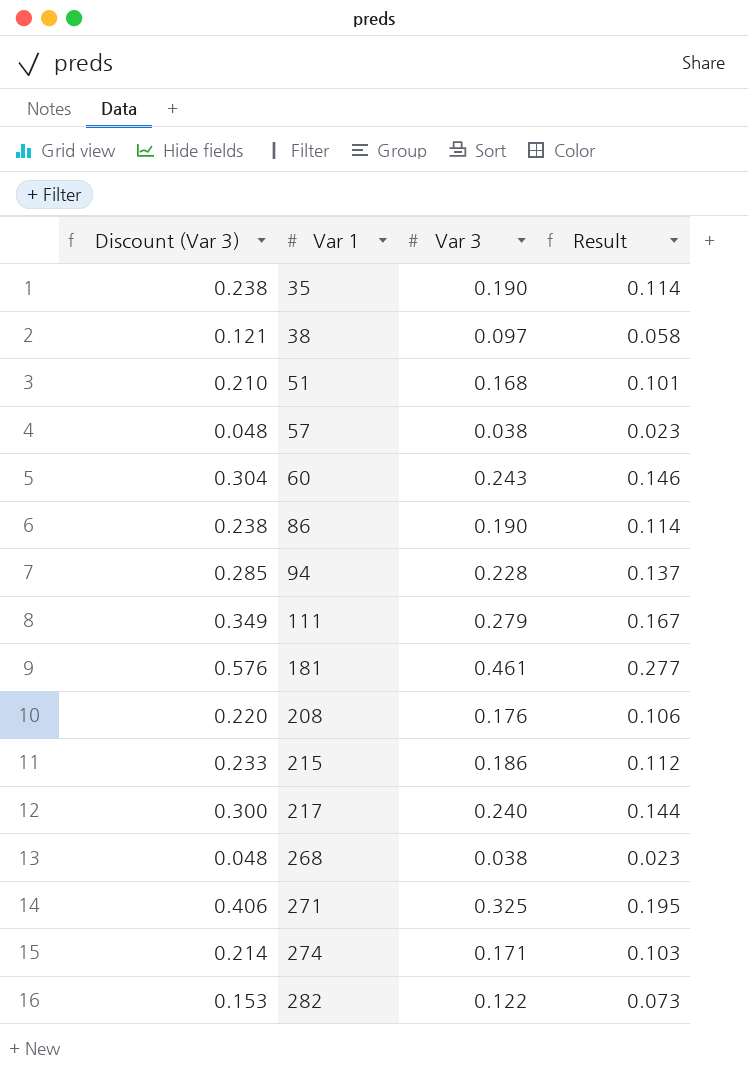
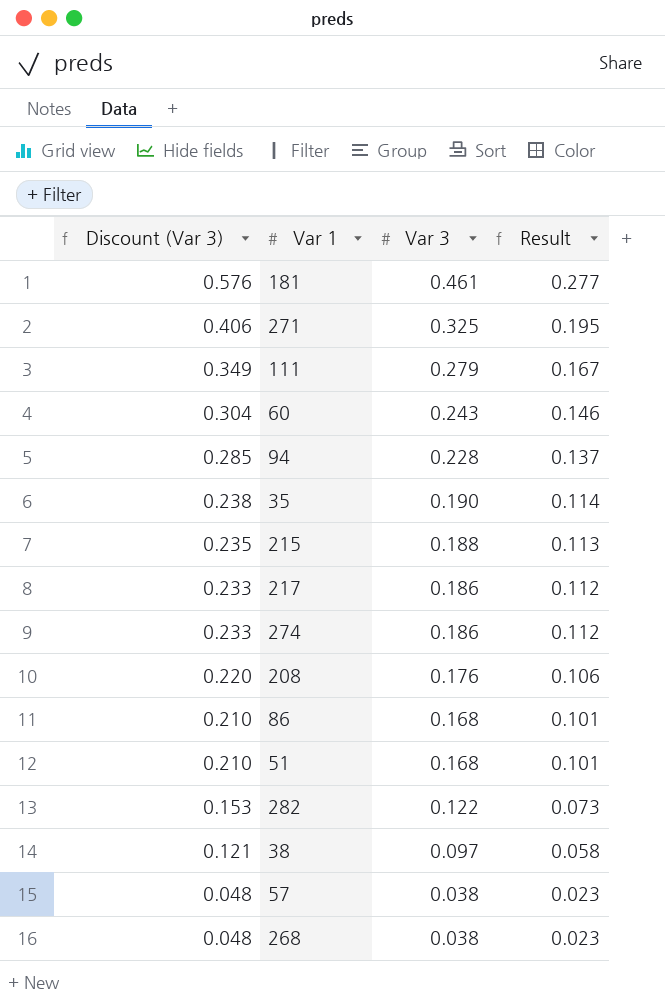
row order: Var 1 ascending -> Discount (Var 3) descending
215 | Discount (Var 3): 0.233 -> 0.235
215 | Var 3: 0.186 -> 0.188
215 | Result: 0.112 -> 0.113
217 | Discount (Var 3): 0.300 -> 0.233
217 | Var 3: 0.240 -> 0.186
217 | Result: 0.144 -> 0.112
274 | Discount (Var 3): 0.214 -> 0.233
274 | Var 3: 0.171 -> 0.186
274 | Result: 0.103 -> 0.112
86 | Discount (Var 3): 0.238 -> 0.210
86 | Var 3: 0.190 -> 0.168
86 | Result: 0.114 -> 0.101

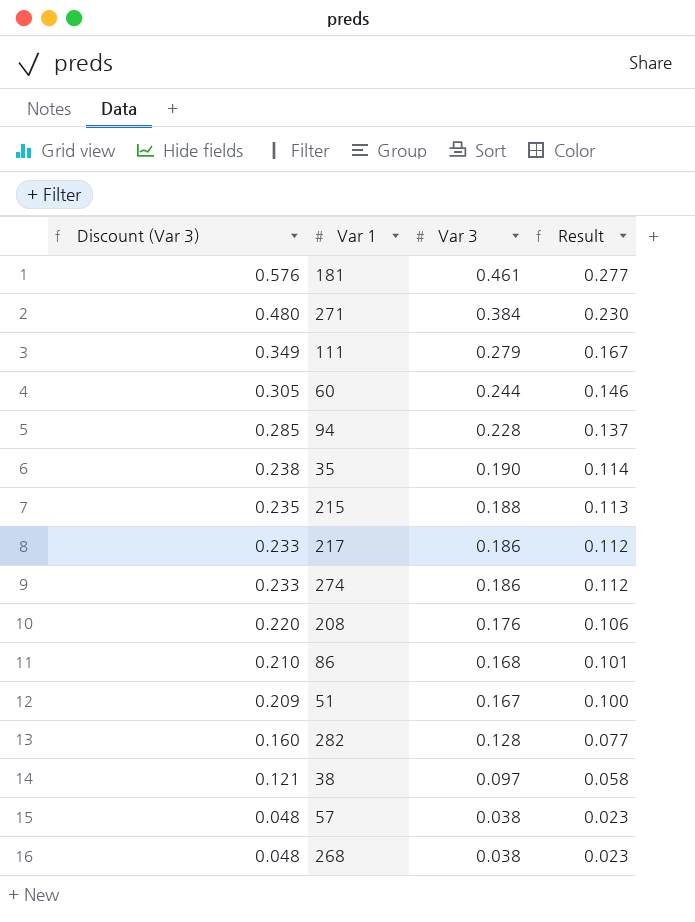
271 | Discount (Var 3): 0.406 -> 0.480
271 | Var 3: 0.325 -> 0.384
271 | Result: 0.195 -> 0.230
60 | Discount (Var 3): 0.304 -> 0.305
60 | Var 3: 0.243 -> 0.244
51 | Discount (Var 3): 0.210 -> 0.209
51 | Var 3: 0.168 -> 0.167
51 | Result: 0.101 -> 0.100
282 | Discount (Var 3): 0.153 -> 0.160
282 | Var 3: 0.122 -> 0.128
282 | Result: 0.073 -> 0.077

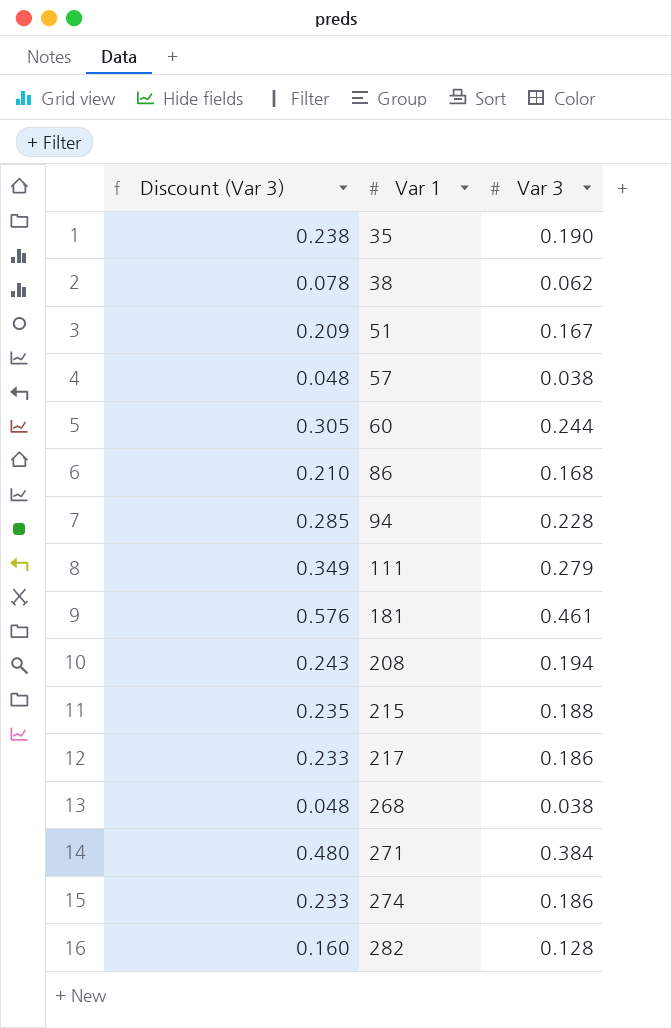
row order: Discount (Var 3) descending -> Var 1 ascending
column Result | formula: [Var 3] * 0.6 -> none
38 | Discount (Var 3): 0.121 -> 0.078
38 | Var 3: 0.097 -> 0.062
208 | Discount (Var 3): 0.220 -> 0.243
208 | Var 3: 0.176 -> 0.194

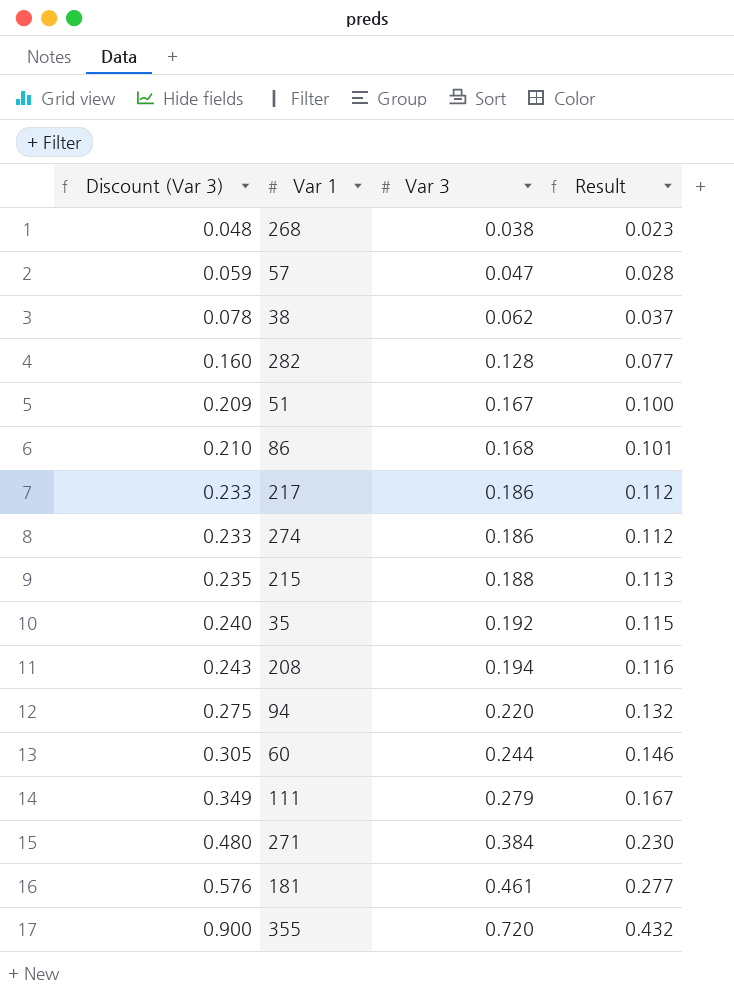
row order: Var 1 ascending -> Discount (Var 3) ascending
column Result | formula: none -> [Var 3] * 0.6
57 | Discount (Var 3): 0.048 -> 0.059
57 | Var 3: 0.038 -> 0.047
35 | Discount (Var 3): 0.238 -> 0.240
35 | Var 3: 0.190 -> 0.192
94 | Discount (Var 3): 0.285 -> 0.275
94 | Var 3: 0.228 -> 0.220
row 355: none -> 0.900 | 0.720 | 0.432

